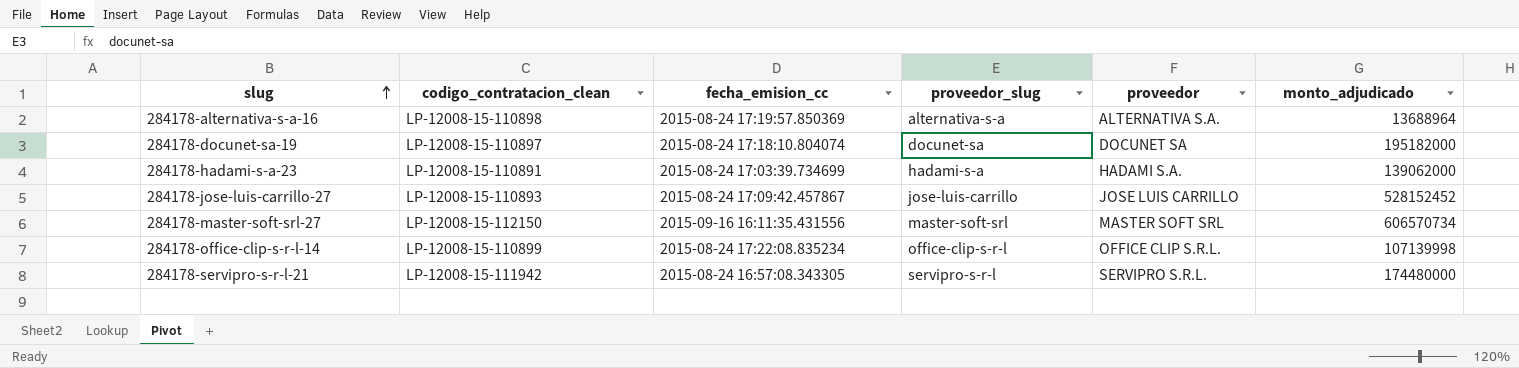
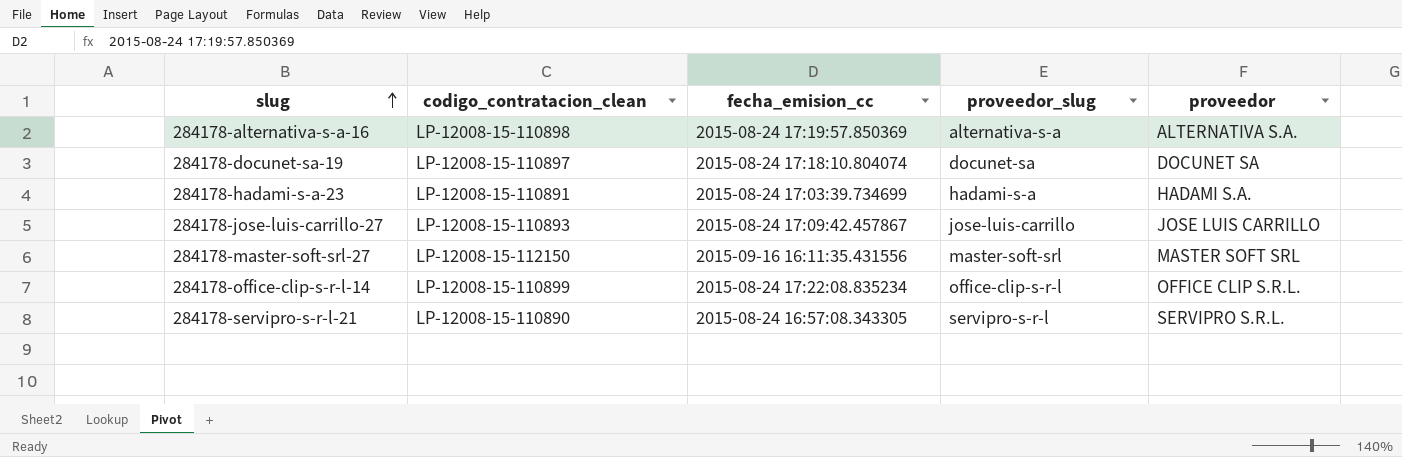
column monto_adjudicado | position: 6 -> none
284178-servipro-s-r-l-21 | codigo_contratacion_clean: LP-12008-15-111942 -> LP-12008-15-110890

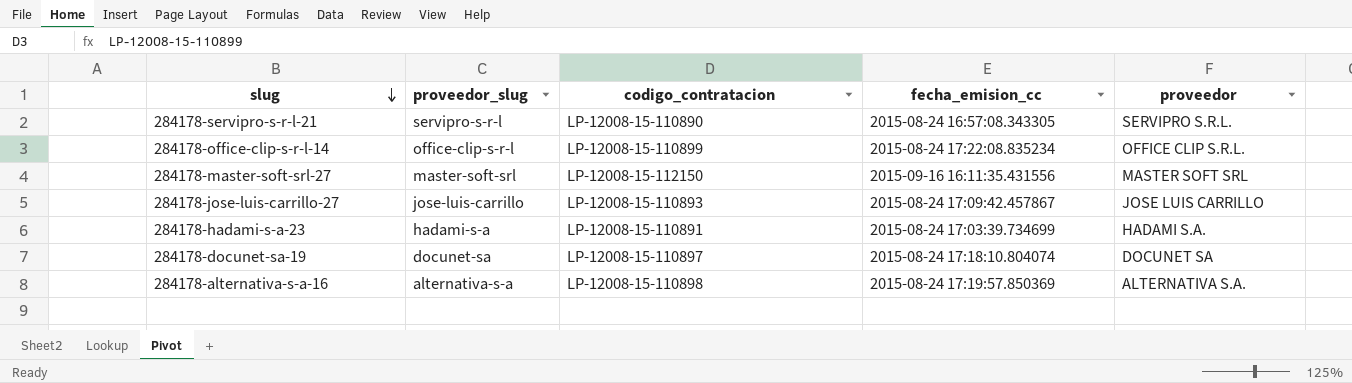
row order: slug ascending -> slug descending
column proveedor_slug | position: 4 -> 2
column name: codigo_contratacion_clean -> codigo_contratacion

